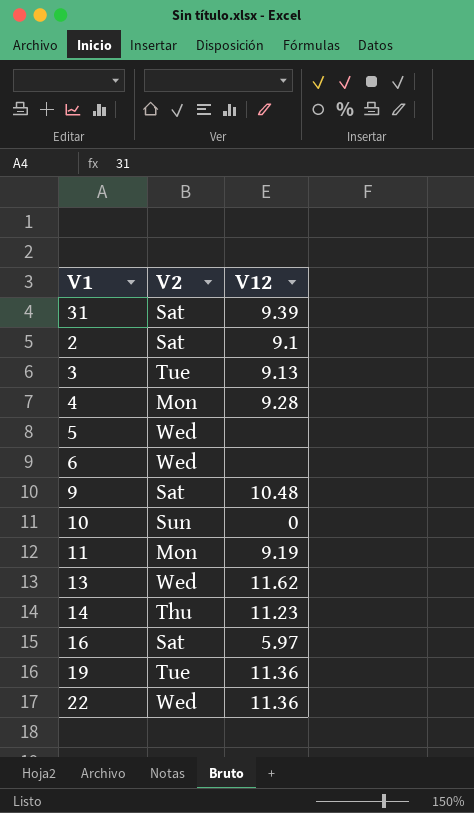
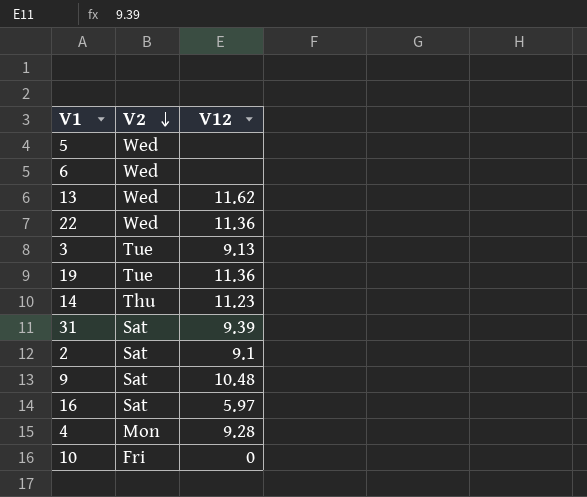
row order: none -> V2 descending
row 11: Mon | 9.19 -> none
10 | V2: Sun -> Fri

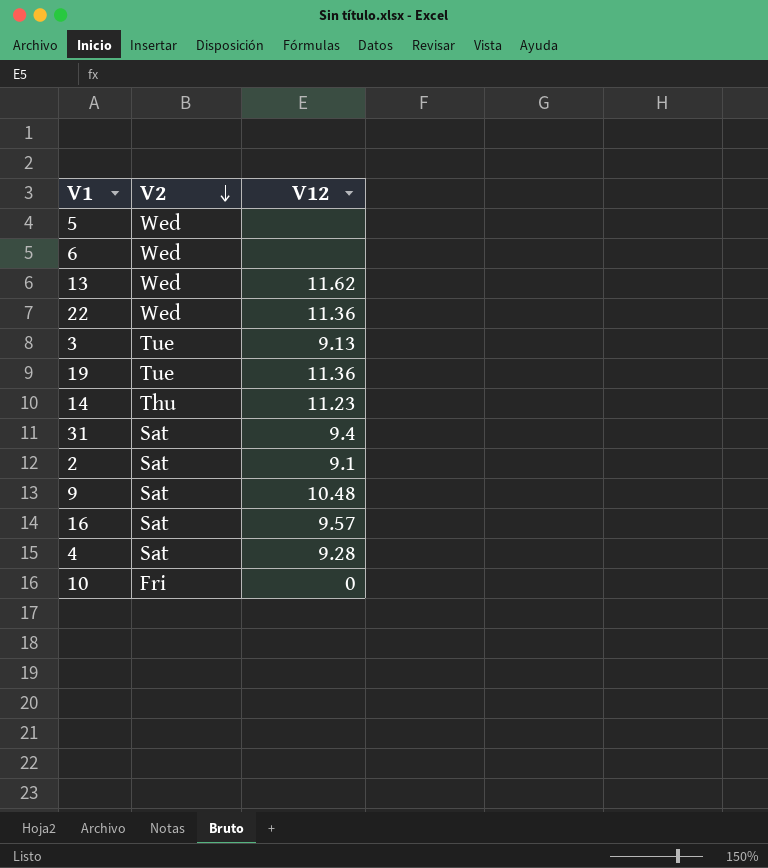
31 | V12: 9.39 -> 9.4
16 | V12: 5.97 -> 9.57
4 | V2: Mon -> Sat

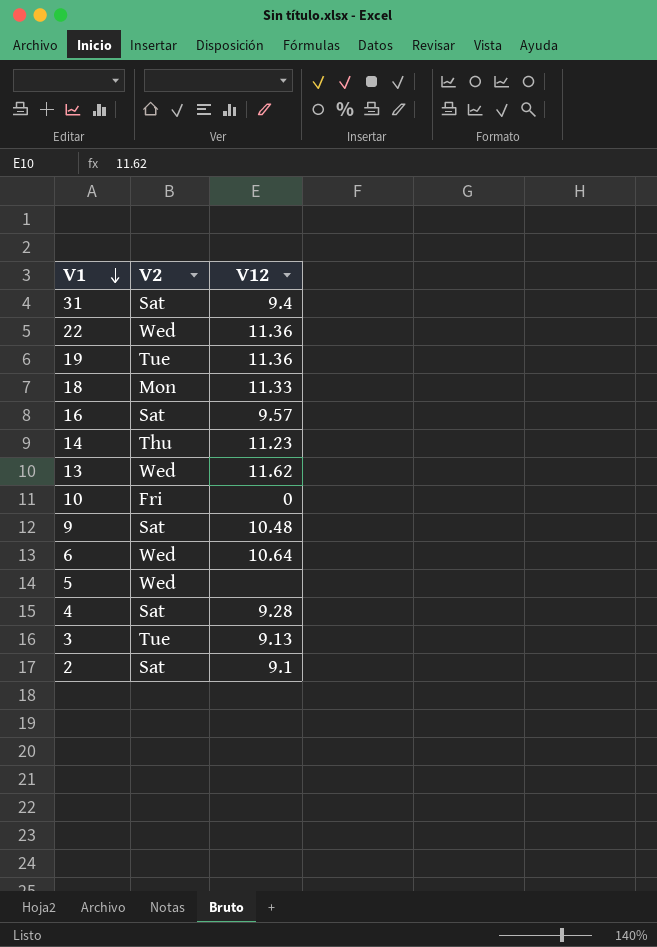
row order: V2 descending -> V1 descending
row 18: none -> Mon | 11.33
6 | V12: none -> 10.64

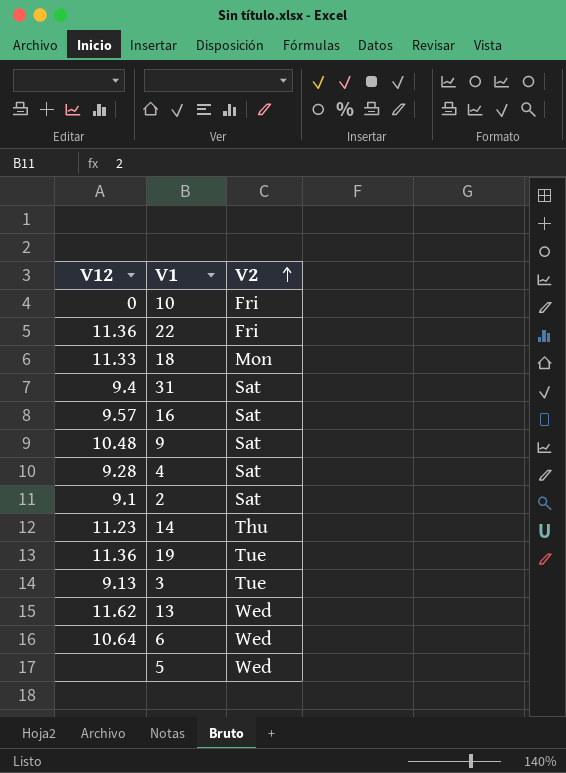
row order: V1 descending -> V2 ascending
column V12 | position: 3 -> 1
22 | V2: Wed -> Fri

